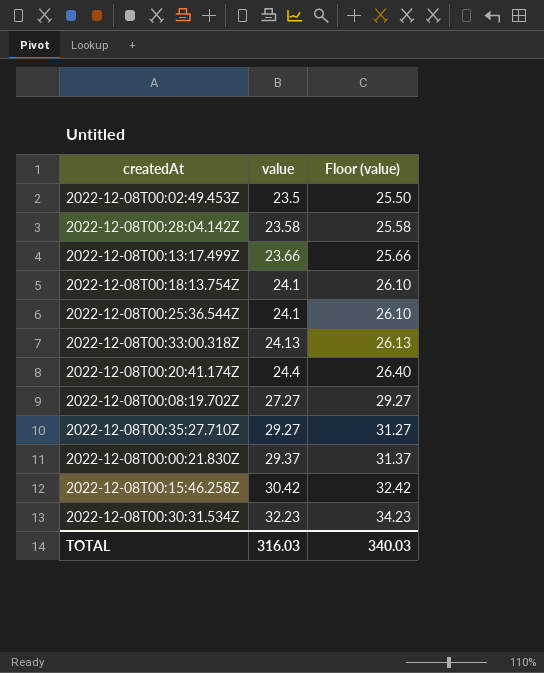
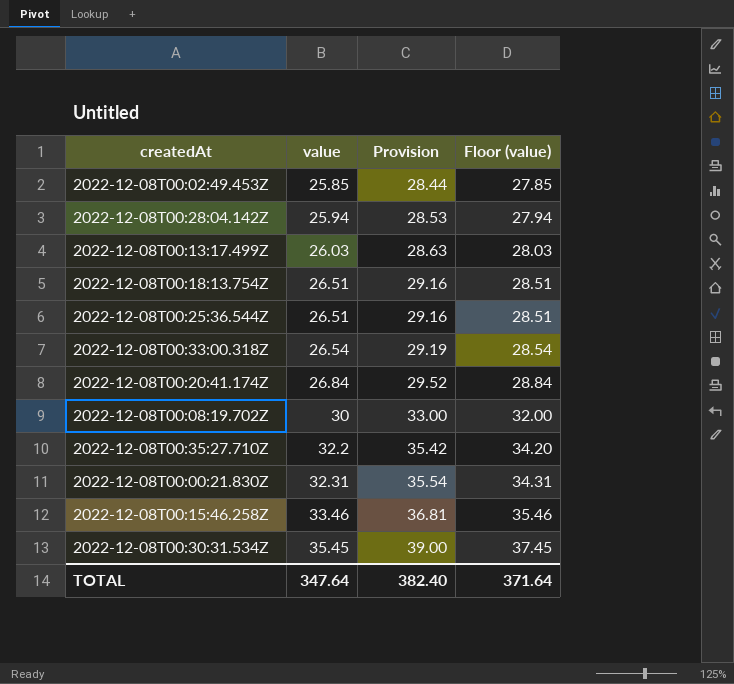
column Provision | formula: none -> [value] * 1.1
2022-12-08T00:02:49.453Z | value: 23.5 -> 25.85
2022-12-08T00:02:49.453Z | Floor (value): 25.50 -> 27.85
2022-12-08T00:28:04.142Z | value: 23.58 -> 25.94
2022-12-08T00:28:04.142Z | Floor (value): 25.58 -> 27.94
2022-12-08T00:13:17.499Z | value: 23.66 -> 26.03
2022-12-08T00:13:17.499Z | Floor (value): 25.66 -> 28.03
2022-12-08T00:18:13.754Z | value: 24.1 -> 26.51
2022-12-08T00:18:13.754Z | Floor (value): 26.10 -> 28.51
2022-12-08T00:25:36.544Z | value: 24.1 -> 26.51
2022-12-08T00:25:36.544Z | Floor (value): 26.10 -> 28.51
2022-12-08T00:33:00.318Z | value: 24.13 -> 26.54
2022-12-08T00:33:00.318Z | Floor (value): 26.13 -> 28.54
2022-12-08T00:20:41.174Z | value: 24.4 -> 26.84
2022-12-08T00:20:41.174Z | Floor (value): 26.40 -> 28.84
2022-12-08T00:08:19.702Z | value: 27.27 -> 30
2022-12-08T00:08:19.702Z | Floor (value): 29.27 -> 32.00
2022-12-08T00:35:27.710Z | value: 29.27 -> 32.2
2022-12-08T00:35:27.710Z | Floor (value): 31.27 -> 34.20
2022-12-08T00:00:21.830Z | value: 29.37 -> 32.31
2022-12-08T00:00:21.830Z | Floor (value): 31.37 -> 34.31
2022-12-08T00:15:46.258Z | value: 30.42 -> 33.46
2022-12-08T00:15:46.258Z | Floor (value): 32.42 -> 35.46
2022-12-08T00:30:31.534Z | value: 32.23 -> 35.45
2022-12-08T00:30:31.534Z | Floor (value): 34.23 -> 37.45
TOTAL | value: 316.03 -> 347.64
TOTAL | Floor (value): 340.03 -> 371.64

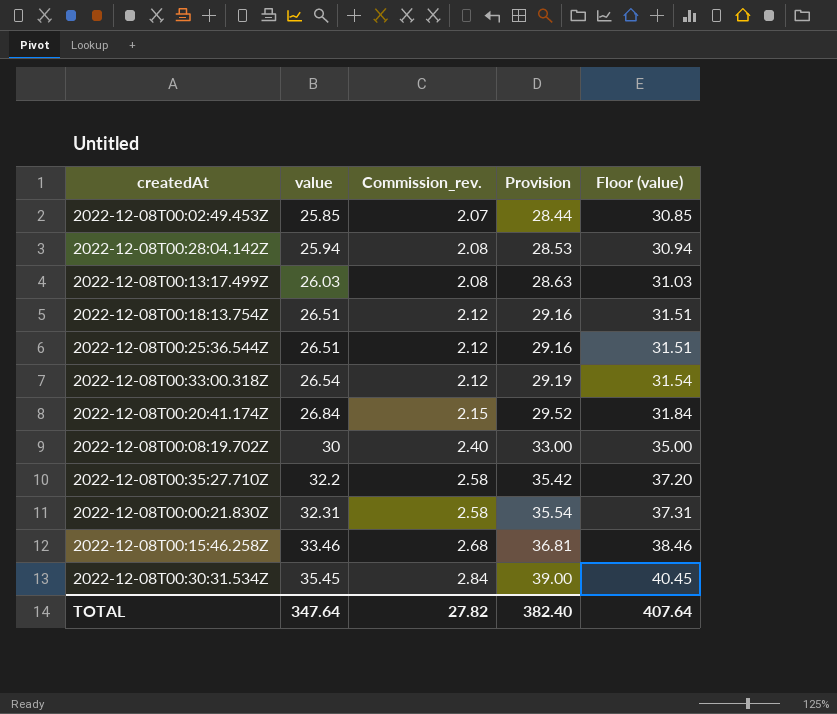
column Commission_rev. | formula: none -> [value] * 0.08
column Floor (value) | formula: [value] + 2 -> [value] + 5
TOTAL | Floor (value): 371.64 -> 407.64

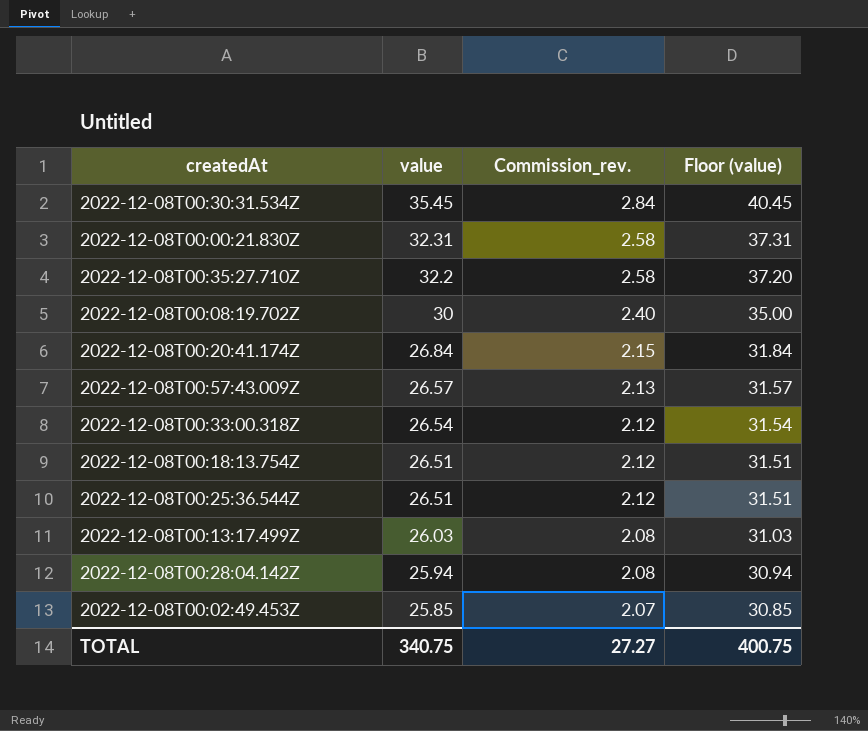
row order: value ascending -> value descending
column Provision | formula: [value] * 1.1 -> none
row 2022-12-08T00:15:46.258Z: 33.46 | 2.68 | 36.81 | 38.46 -> none
row 2022-12-08T00:57:43.009Z: none -> 26.57 | 2.13 | 31.57
TOTAL | value: 347.64 -> 340.75
TOTAL | Commission_rev.: 27.82 -> 27.27
TOTAL | Floor (value): 407.64 -> 400.75

